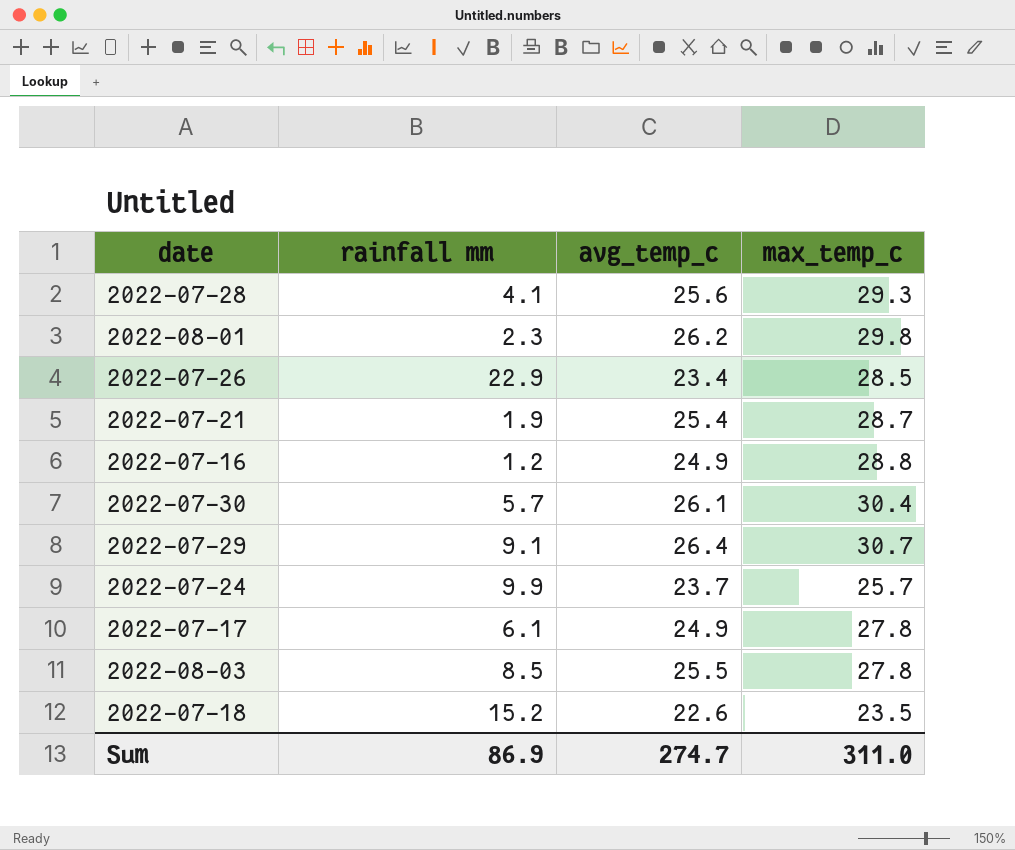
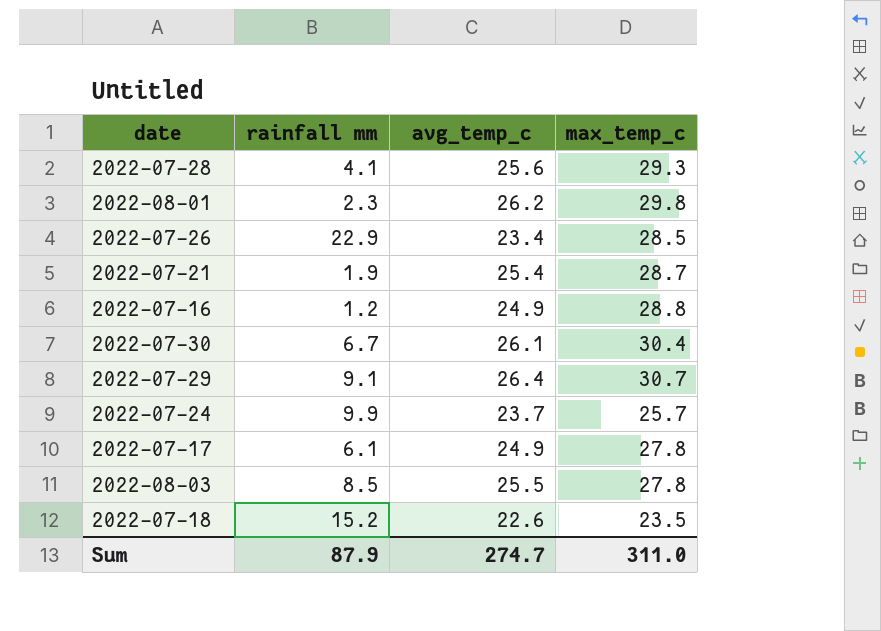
2022-07-30 | rainfall mm: 5.7 -> 6.7
Sum | rainfall mm: 86.9 -> 87.9

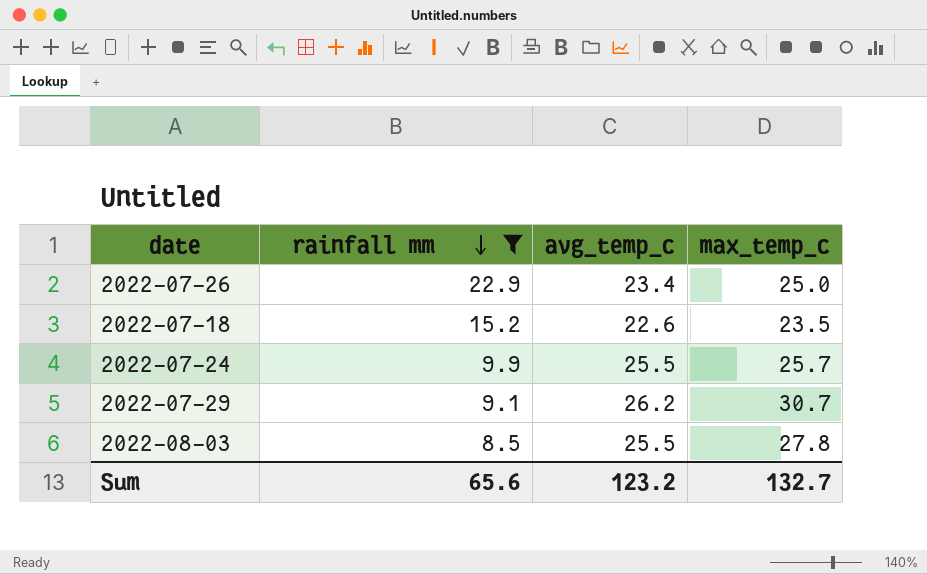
filter: none -> rainfall mm >= 8.5
row order: none -> rainfall mm descending
2022-07-26 | max_temp_c: 28.5 -> 25.0
2022-07-24 | avg_temp_c: 23.7 -> 25.5
2022-07-29 | avg_temp_c: 26.4 -> 26.2
Sum | rainfall mm: 87.9 -> 65.6
Sum | avg_temp_c: 274.7 -> 123.2
Sum | max_temp_c: 311.0 -> 132.7

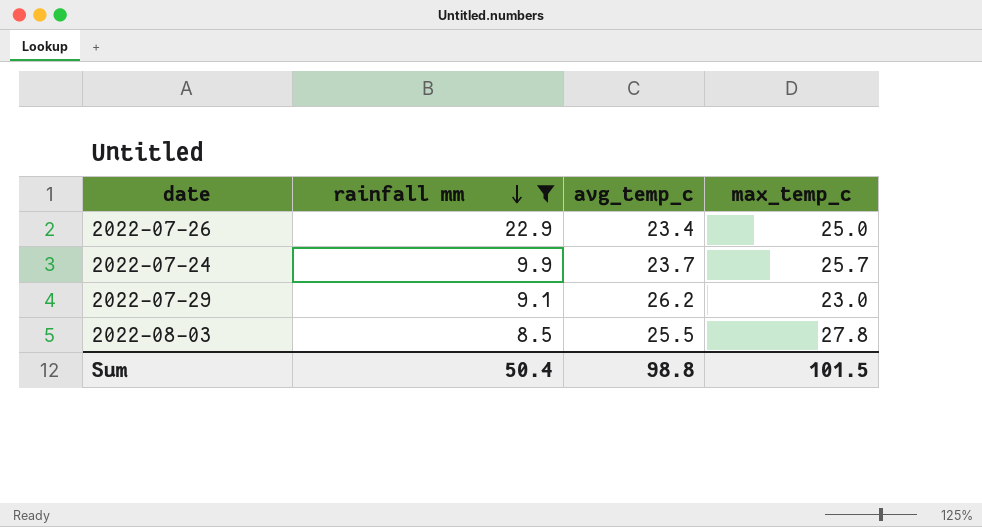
row 2022-07-18: 15.2 | 22.6 | 23.5 -> none
2022-07-24 | avg_temp_c: 25.5 -> 23.7
2022-07-29 | max_temp_c: 30.7 -> 23.0
Sum | rainfall mm: 65.6 -> 50.4
Sum | avg_temp_c: 123.2 -> 98.8
Sum | max_temp_c: 132.7 -> 101.5

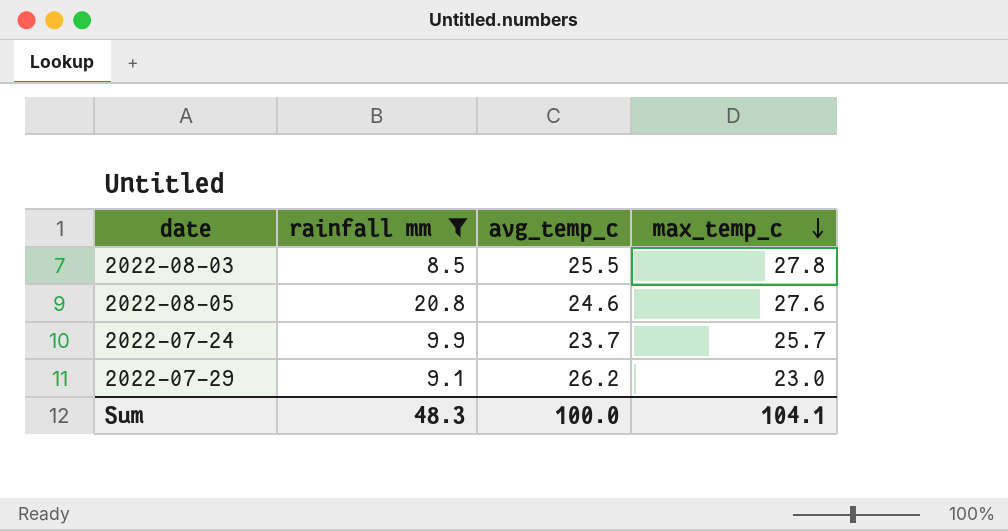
row order: rainfall mm descending -> max_temp_c descending
row 2022-07-26: 22.9 | 23.4 | 25.0 -> none
row 2022-08-05: none -> 20.8 | 24.6 | 27.6
Sum | rainfall mm: 50.4 -> 48.3
Sum | avg_temp_c: 98.8 -> 100.0
Sum | max_temp_c: 101.5 -> 104.1

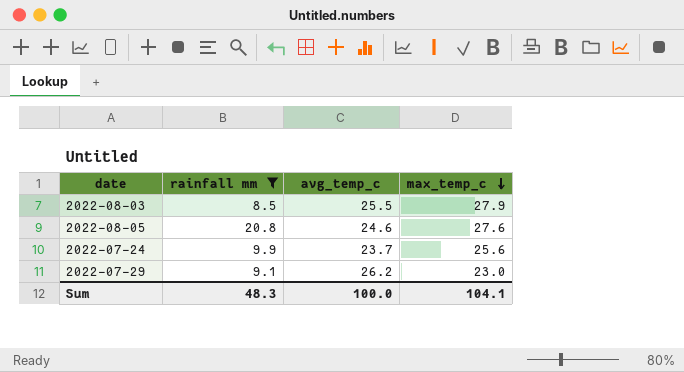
2022-08-03 | max_temp_c: 27.8 -> 27.9
2022-07-24 | max_temp_c: 25.7 -> 25.6

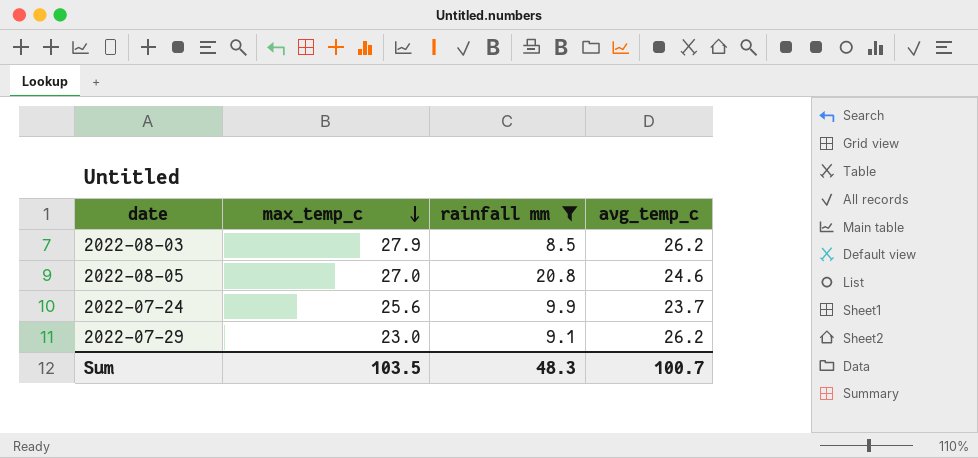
column max_temp_c | position: 4 -> 2
2022-08-03 | avg_temp_c: 25.5 -> 26.2
2022-08-05 | max_temp_c: 27.6 -> 27.0
Sum | max_temp_c: 104.1 -> 103.5
Sum | avg_temp_c: 100.0 -> 100.7

